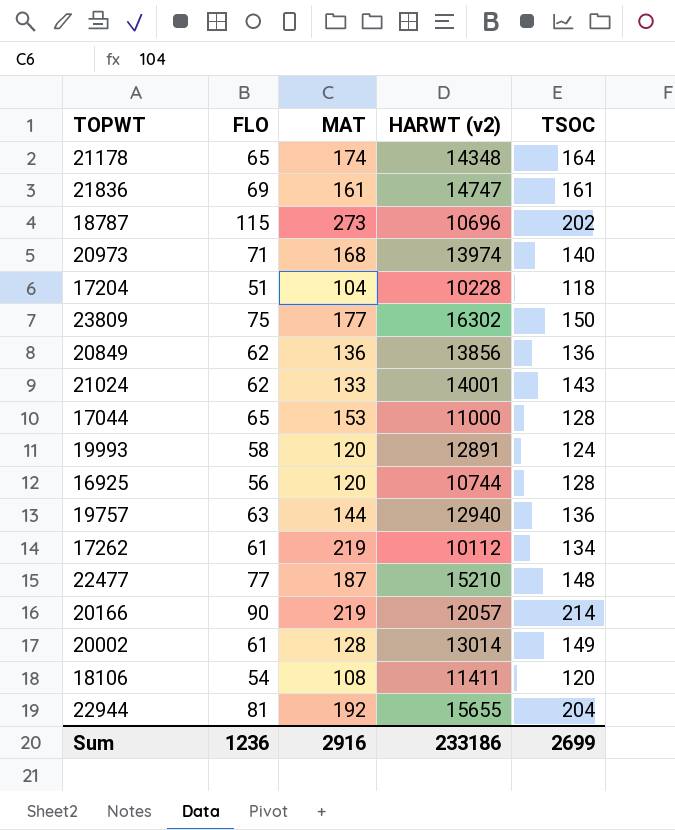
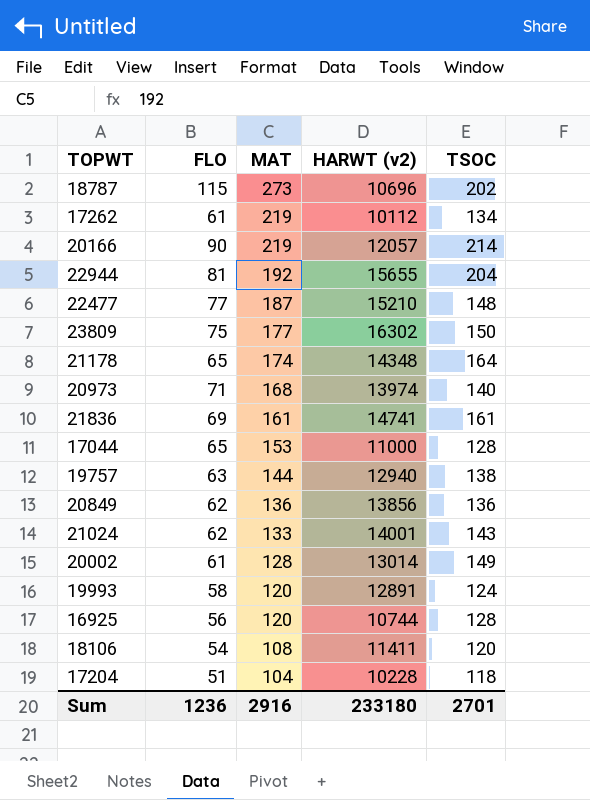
row order: none -> MAT descending
21836 | HARWT (v2): 14747 -> 14741
19757 | TSOC: 136 -> 138
Sum | HARWT (v2): 233186 -> 233180
Sum | TSOC: 2699 -> 2701

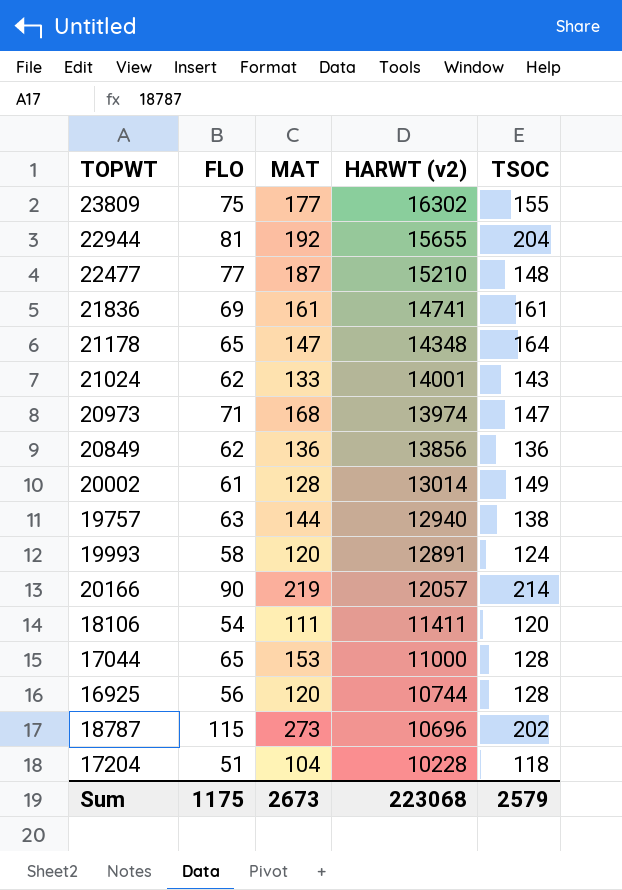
row order: MAT descending -> HARWT (v2) descending
row 17262: 61 | 219 | 10112 | 134 -> none
23809 | TSOC: 150 -> 155
21178 | MAT: 174 -> 147
20973 | TSOC: 140 -> 147
18106 | MAT: 108 -> 111
Sum | FLO: 1236 -> 1175
Sum | MAT: 2916 -> 2673
Sum | HARWT (v2): 233180 -> 223068
Sum | TSOC: 2701 -> 2579

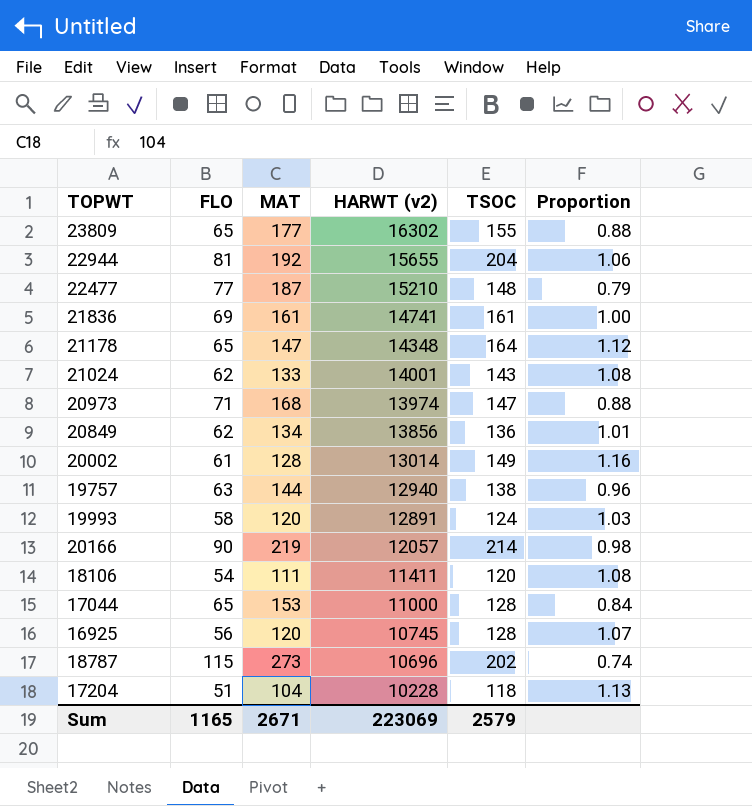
column Proportion | formula: none -> [TSOC] / [MAT]
23809 | FLO: 75 -> 65
20849 | MAT: 136 -> 134
16925 | HARWT (v2): 10744 -> 10745
Sum | FLO: 1175 -> 1165
Sum | MAT: 2673 -> 2671
Sum | HARWT (v2): 223068 -> 223069

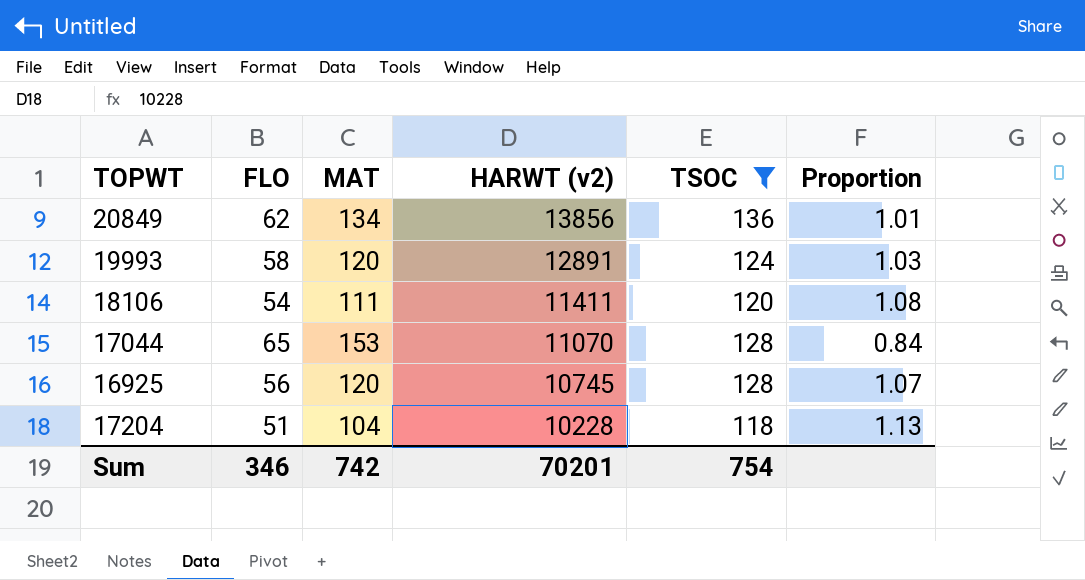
filter: none -> TSOC <= 136
17044 | HARWT (v2): 11000 -> 11070
Sum | FLO: 1165 -> 346
Sum | MAT: 2671 -> 742
Sum | HARWT (v2): 223069 -> 70201
Sum | TSOC: 2579 -> 754

